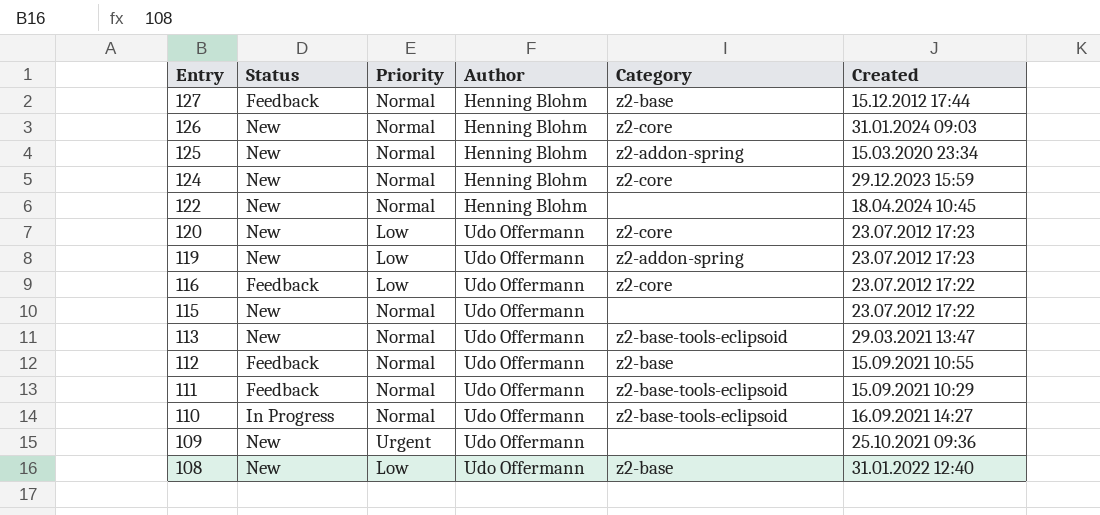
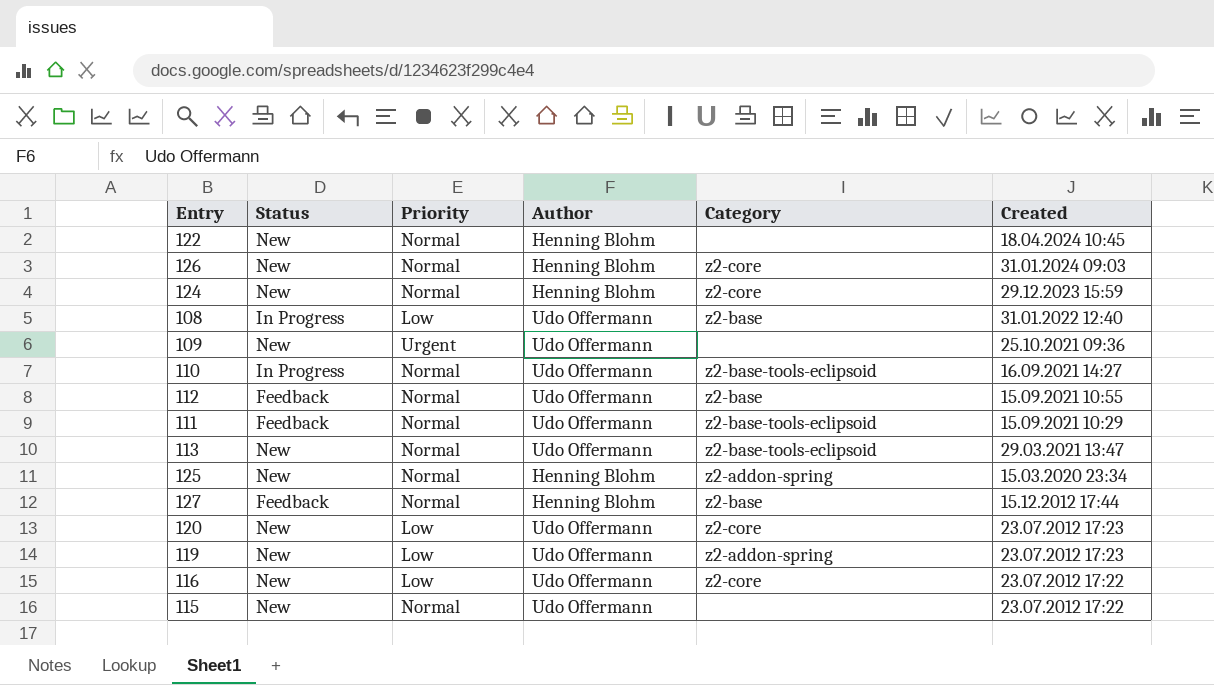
row order: Entry descending -> Created descending
108 | Status: New -> In Progress
116 | Status: Feedback -> New

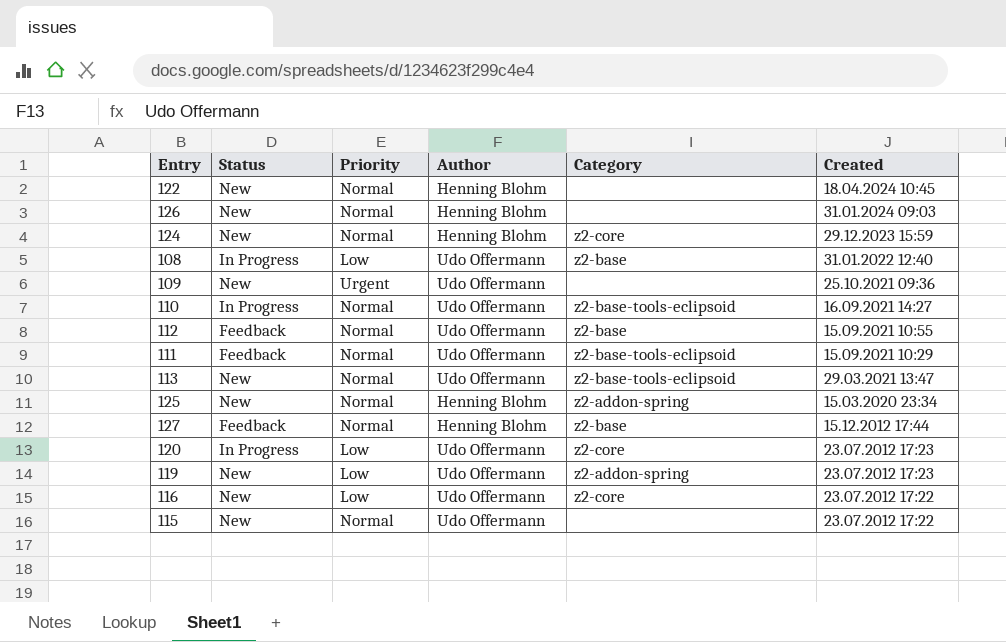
126 | Category: z2-core -> none
120 | Status: New -> In Progress

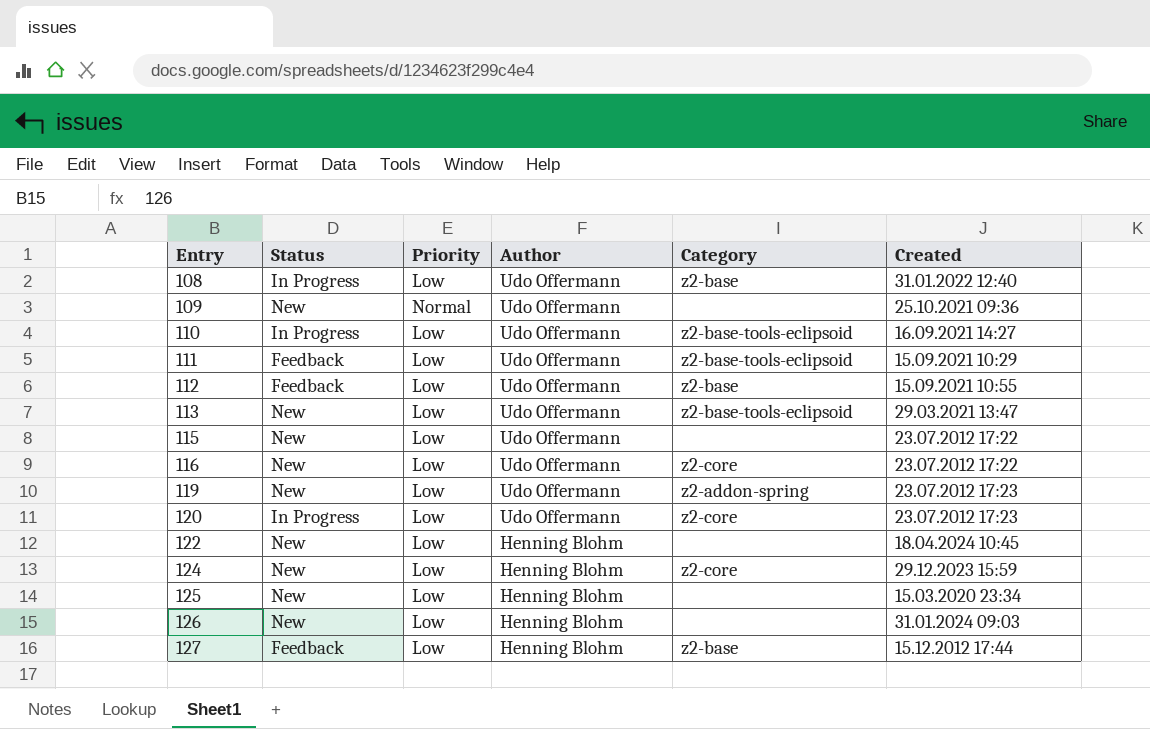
row order: Created descending -> Entry ascending
109 | Priority: Urgent -> Normal
110 | Priority: Normal -> Low
111 | Priority: Normal -> Low
112 | Priority: Normal -> Low
113 | Priority: Normal -> Low
115 | Priority: Normal -> Low
122 | Priority: Normal -> Low
124 | Priority: Normal -> Low
125 | Priority: Normal -> Low
125 | Category: z2-addon-spring -> none
126 | Priority: Normal -> Low
127 | Priority: Normal -> Low

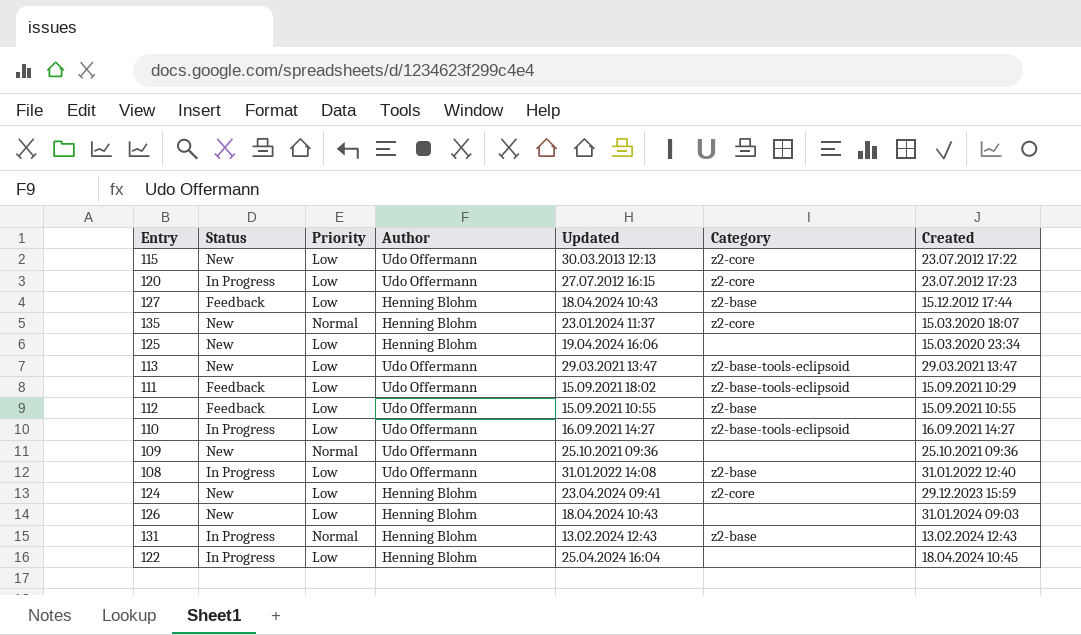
row order: Entry ascending -> Created ascending
column Updated | position: none -> 5
row 116: New | Low | Udo Offermann | z2-core | 23.07.2012 17:22 -> none
row 119: New | Low | Udo Offermann | z2-addon-spring | 23.07.2012 17:23 -> none
115 | Category: none -> z2-core
row 135: none -> New | Normal | Henning Blohm | 23.01.2024 11:37 | z2-core | 15.03.2020 18:07
row 131: none -> In Progress | Normal | Henning Blohm | 13.02.2024 12:43 | z2-base | 13.02.2024 12:43
122 | Status: New -> In Progress

